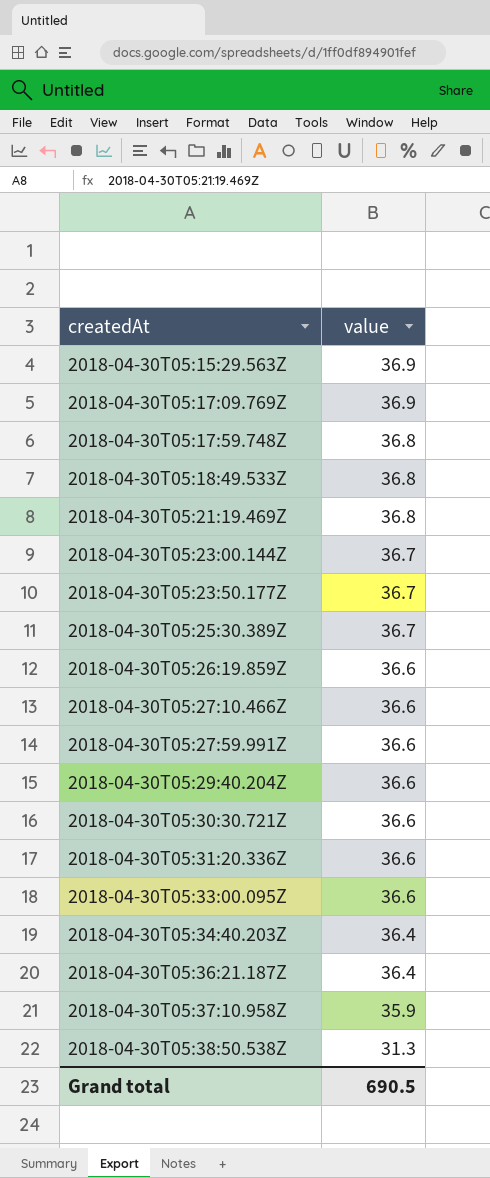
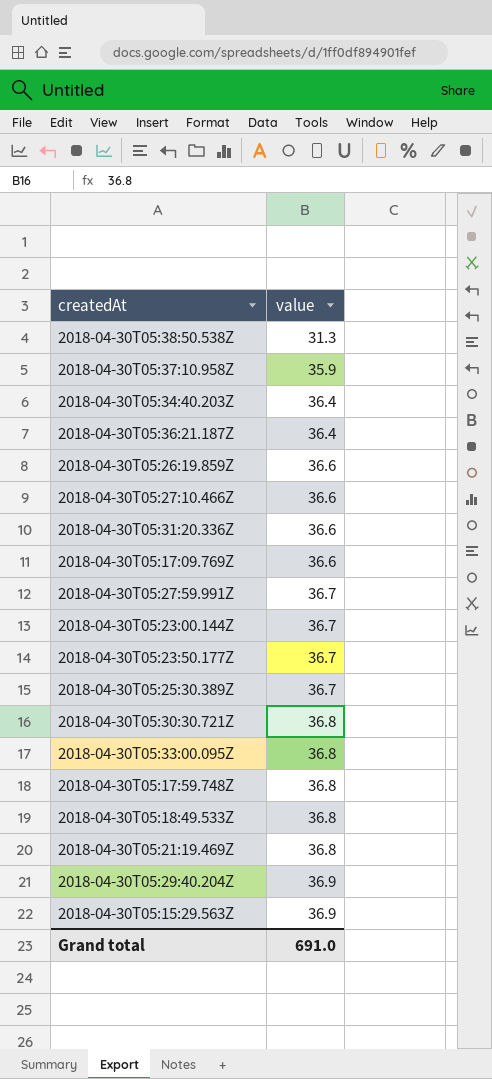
row order: createdAt ascending -> value ascending
2018-04-30T05:17:09.769Z | value: 36.9 -> 36.6
2018-04-30T05:27:59.991Z | value: 36.6 -> 36.7
2018-04-30T05:30:30.721Z | value: 36.6 -> 36.8
2018-04-30T05:33:00.095Z | value: 36.6 -> 36.8
2018-04-30T05:29:40.204Z | value: 36.6 -> 36.9
Grand total | value: 690.5 -> 691.0

